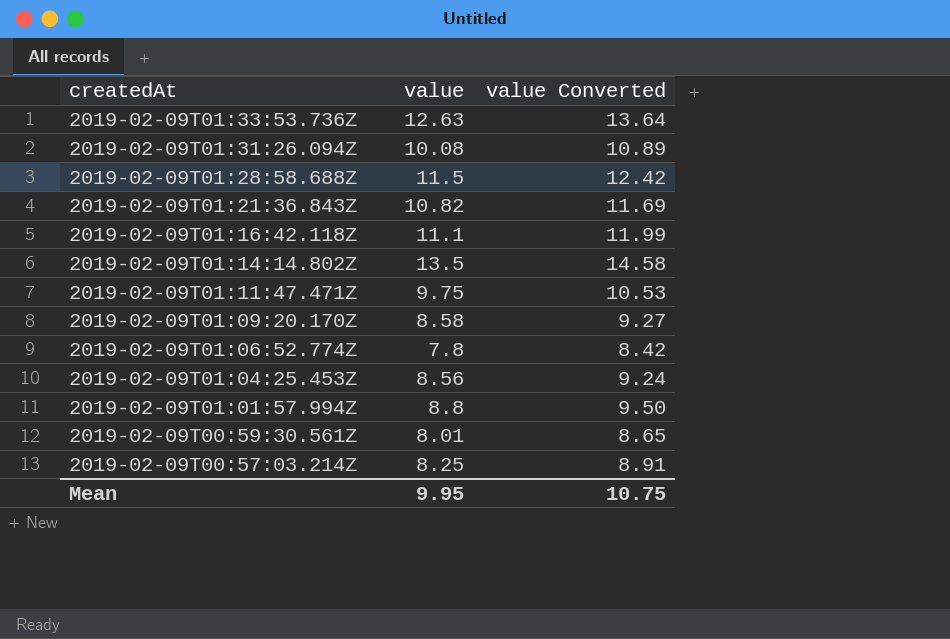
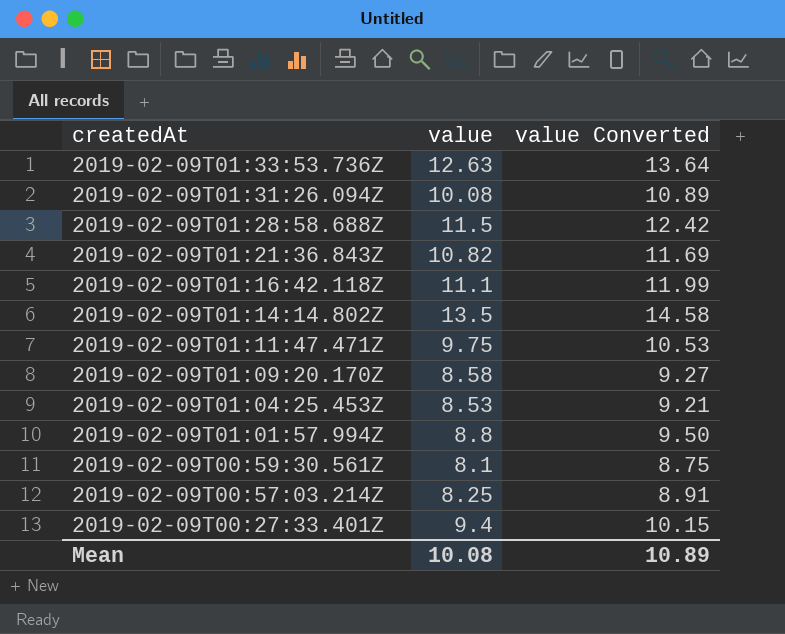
row 2019-02-09T01:06:52.774Z: 7.8 | 8.42 -> none
2019-02-09T01:04:25.453Z | value: 8.56 -> 8.53
2019-02-09T01:04:25.453Z | value Converted: 9.24 -> 9.21
2019-02-09T00:59:30.561Z | value: 8.01 -> 8.1
2019-02-09T00:59:30.561Z | value Converted: 8.65 -> 8.75
row 2019-02-09T00:27:33.401Z: none -> 9.4 | 10.15
Mean | value: 9.95 -> 10.08
Mean | value Converted: 10.75 -> 10.89

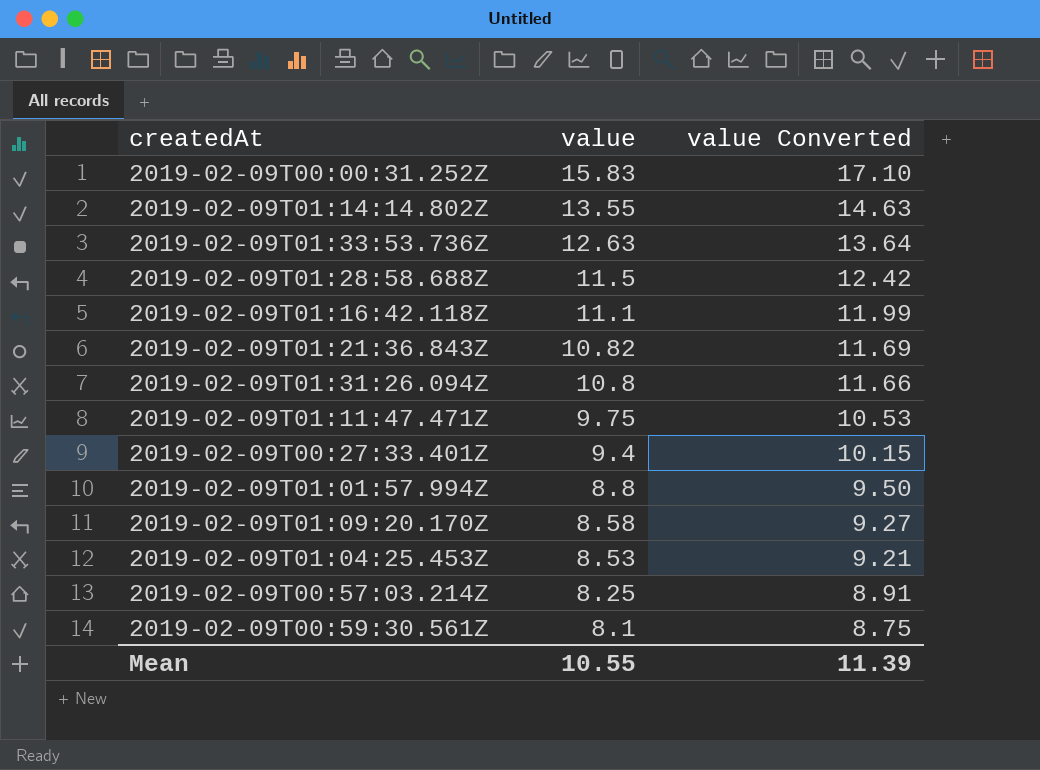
row order: createdAt descending -> value descending
row 2019-02-09T00:00:31.252Z: none -> 15.83 | 17.10
2019-02-09T01:14:14.802Z | value: 13.5 -> 13.55
2019-02-09T01:14:14.802Z | value Converted: 14.58 -> 14.63
2019-02-09T01:31:26.094Z | value: 10.08 -> 10.8
2019-02-09T01:31:26.094Z | value Converted: 10.89 -> 11.66
Mean | value: 10.08 -> 10.55
Mean | value Converted: 10.89 -> 11.39

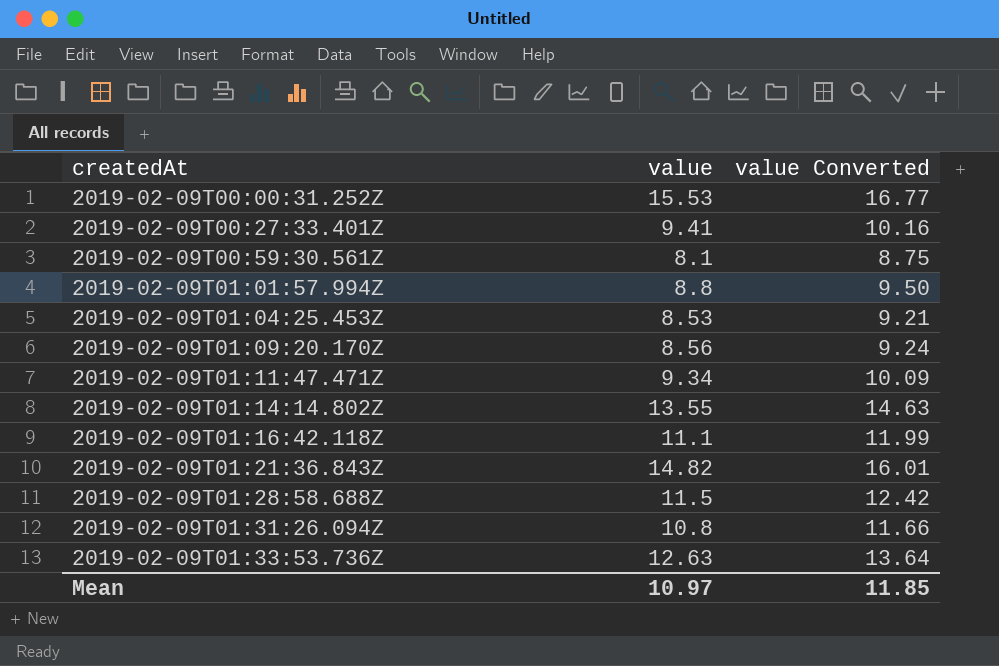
row order: value descending -> createdAt ascending
row 2019-02-09T00:57:03.214Z: 8.25 | 8.91 -> none
2019-02-09T00:00:31.252Z | value: 15.83 -> 15.53
2019-02-09T00:00:31.252Z | value Converted: 17.10 -> 16.77
2019-02-09T00:27:33.401Z | value: 9.4 -> 9.41
2019-02-09T00:27:33.401Z | value Converted: 10.15 -> 10.16
2019-02-09T01:09:20.170Z | value: 8.58 -> 8.56
2019-02-09T01:09:20.170Z | value Converted: 9.27 -> 9.24
2019-02-09T01:11:47.471Z | value: 9.75 -> 9.34
2019-02-09T01:11:47.471Z | value Converted: 10.53 -> 10.09
2019-02-09T01:21:36.843Z | value: 10.82 -> 14.82
2019-02-09T01:21:36.843Z | value Converted: 11.69 -> 16.01
Mean | value: 10.55 -> 10.97
Mean | value Converted: 11.39 -> 11.85

